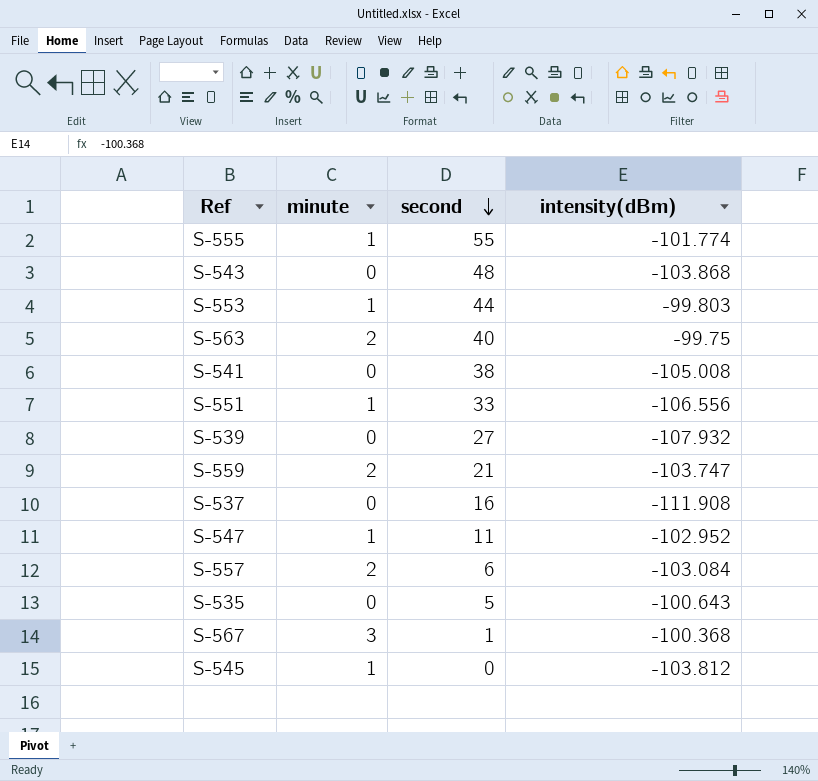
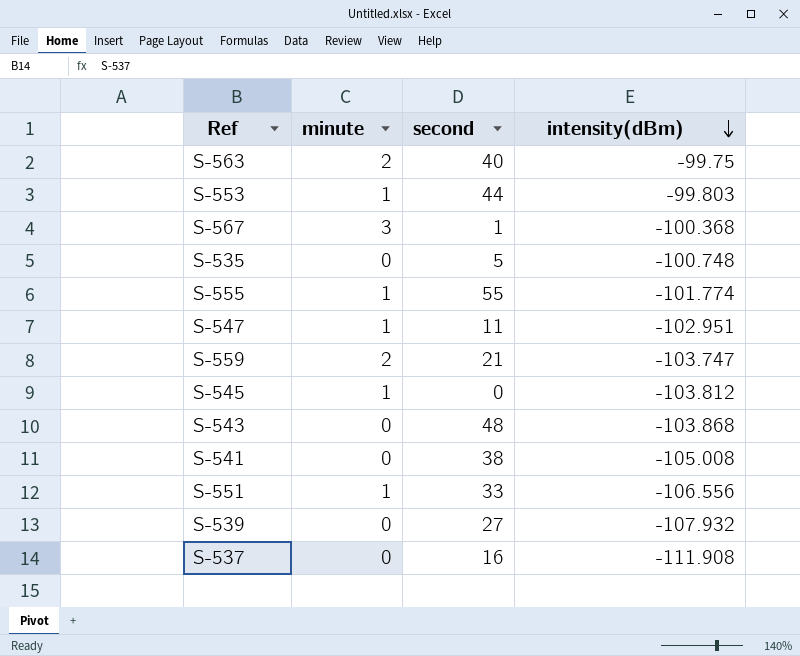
row order: second descending -> intensity(dBm) descending
row S-557: 2 | 6 | -103.084 -> none
S-535 | intensity(dBm): -100.643 -> -100.748
S-547 | intensity(dBm): -102.952 -> -102.951

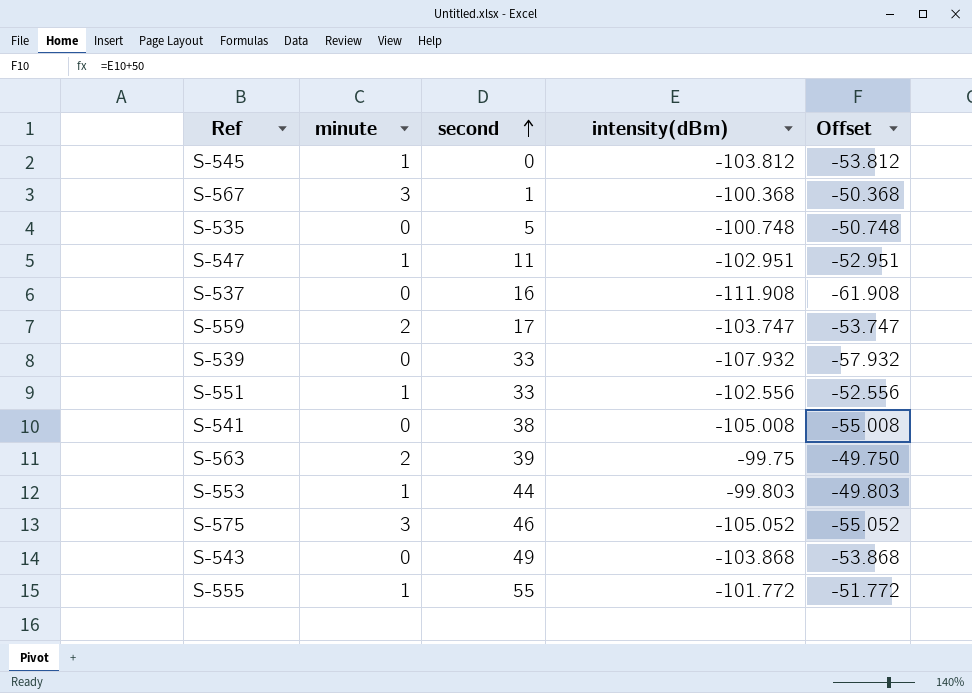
row order: intensity(dBm) descending -> second ascending
column Offset | formula: none -> [intensity(dBm)] + 50
S-559 | second: 21 -> 17
S-539 | second: 27 -> 33
S-551 | intensity(dBm): -106.556 -> -102.556
S-563 | second: 40 -> 39
row S-575: none -> 3 | 46 | -105.052 | -55.052
S-543 | second: 48 -> 49
S-555 | intensity(dBm): -101.774 -> -101.772

